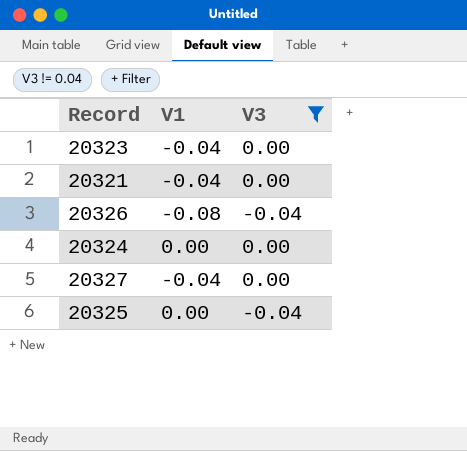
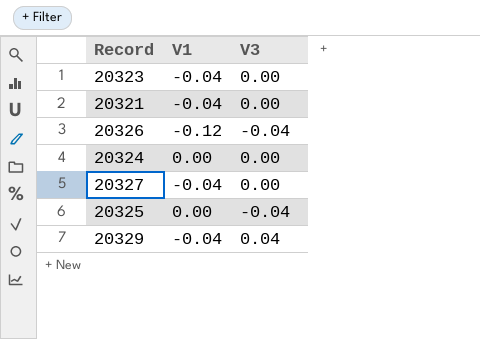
filter: V3 != 0.04 -> none
20326 | V1: -0.08 -> -0.12

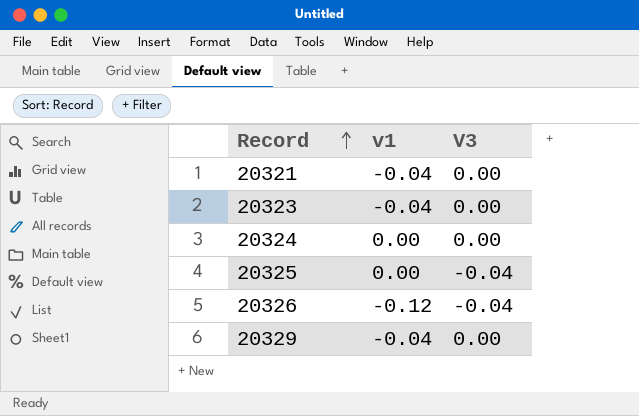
row order: none -> Record ascending
column name: V1 -> v1
row 20327: -0.04 | 0.00 -> none
20329 | V3: 0.04 -> 0.00

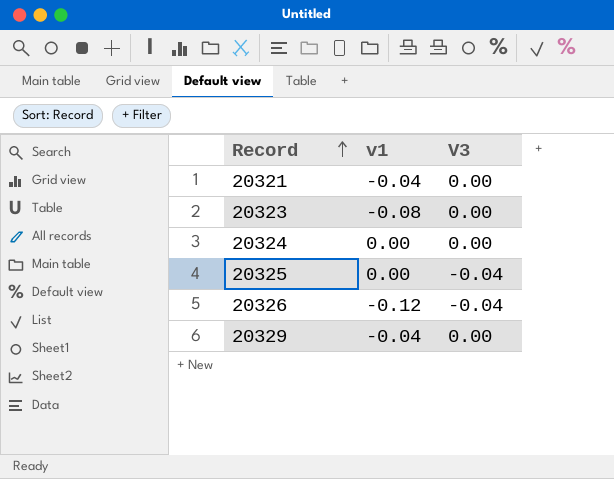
20323 | v1: -0.04 -> -0.08

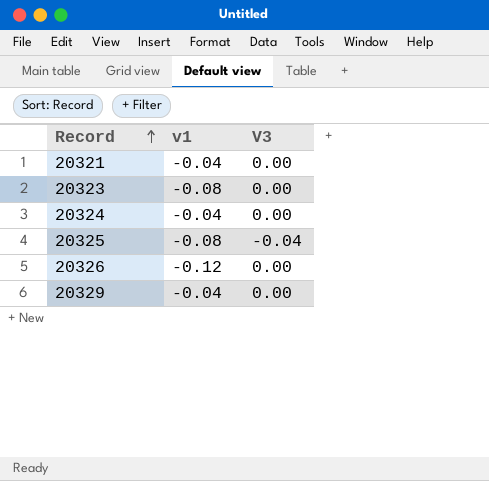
20324 | v1: 0.00 -> -0.04
20325 | v1: 0.00 -> -0.08
20326 | V3: -0.04 -> 0.00

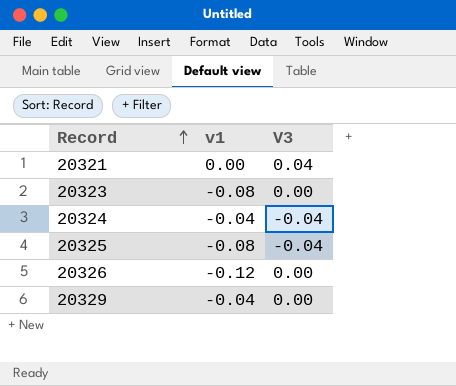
20321 | v1: -0.04 -> 0.00
20321 | V3: 0.00 -> 0.04
20324 | V3: 0.00 -> -0.04

